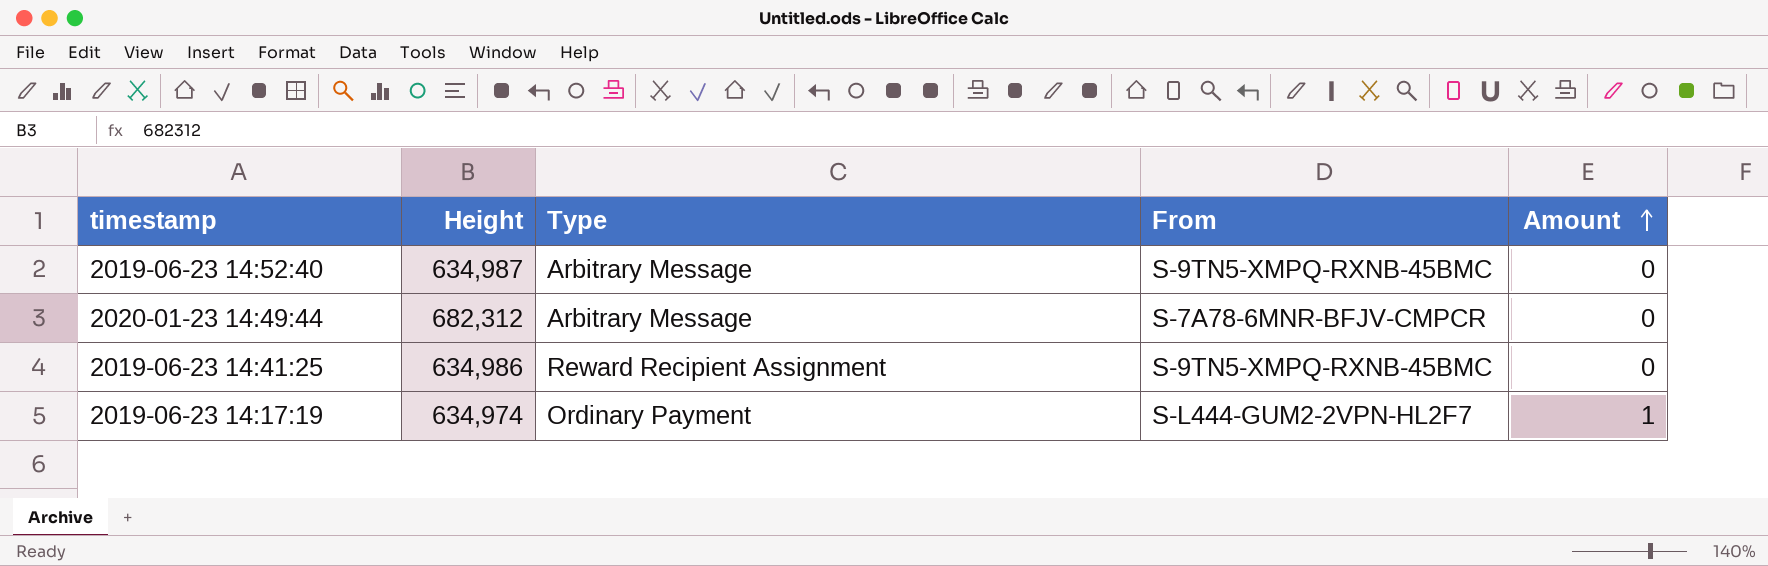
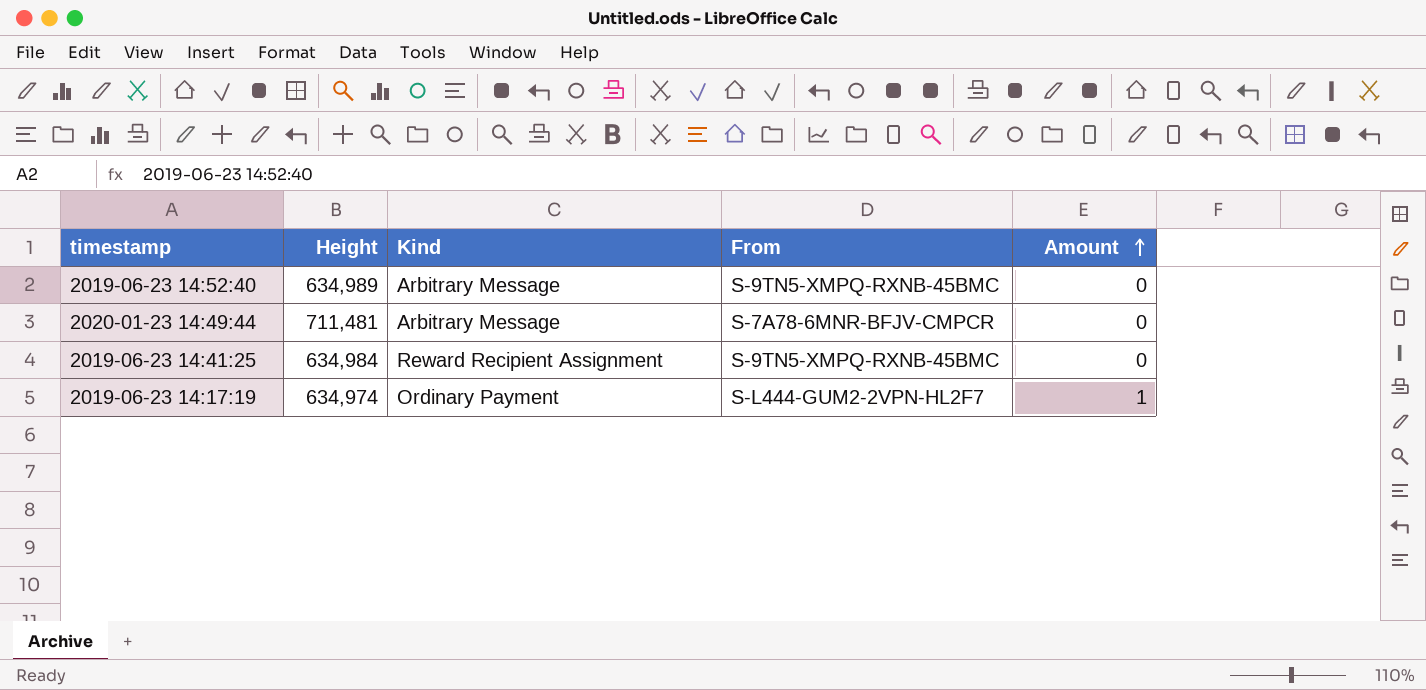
column name: Type -> Kind
2019-06-23 14:52:40 | Height: 634,987 -> 634,989
2020-01-23 14:49:44 | Height: 682,312 -> 711,481
2019-06-23 14:41:25 | Height: 634,986 -> 634,984

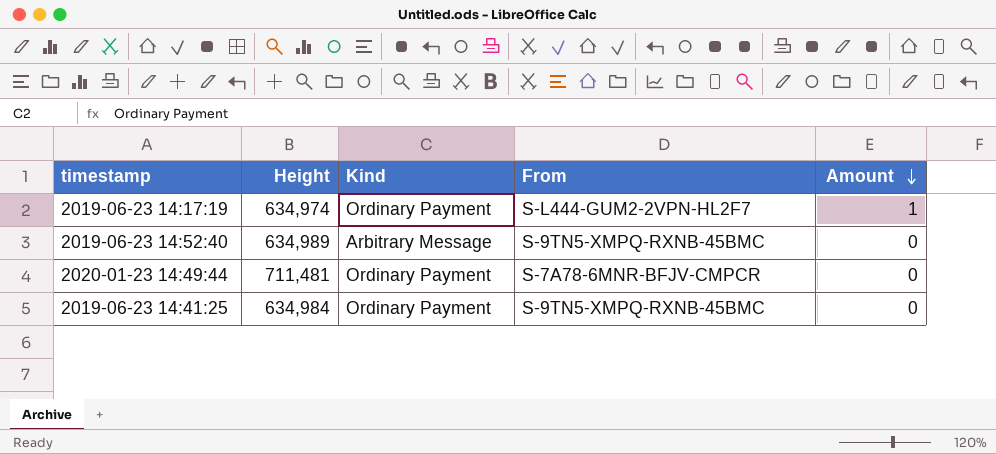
row order: Amount ascending -> Amount descending
2020-01-23 14:49:44 | Kind: Arbitrary Message -> Ordinary Payment
2019-06-23 14:41:25 | Kind: Reward Recipient Assignment -> Ordinary Payment

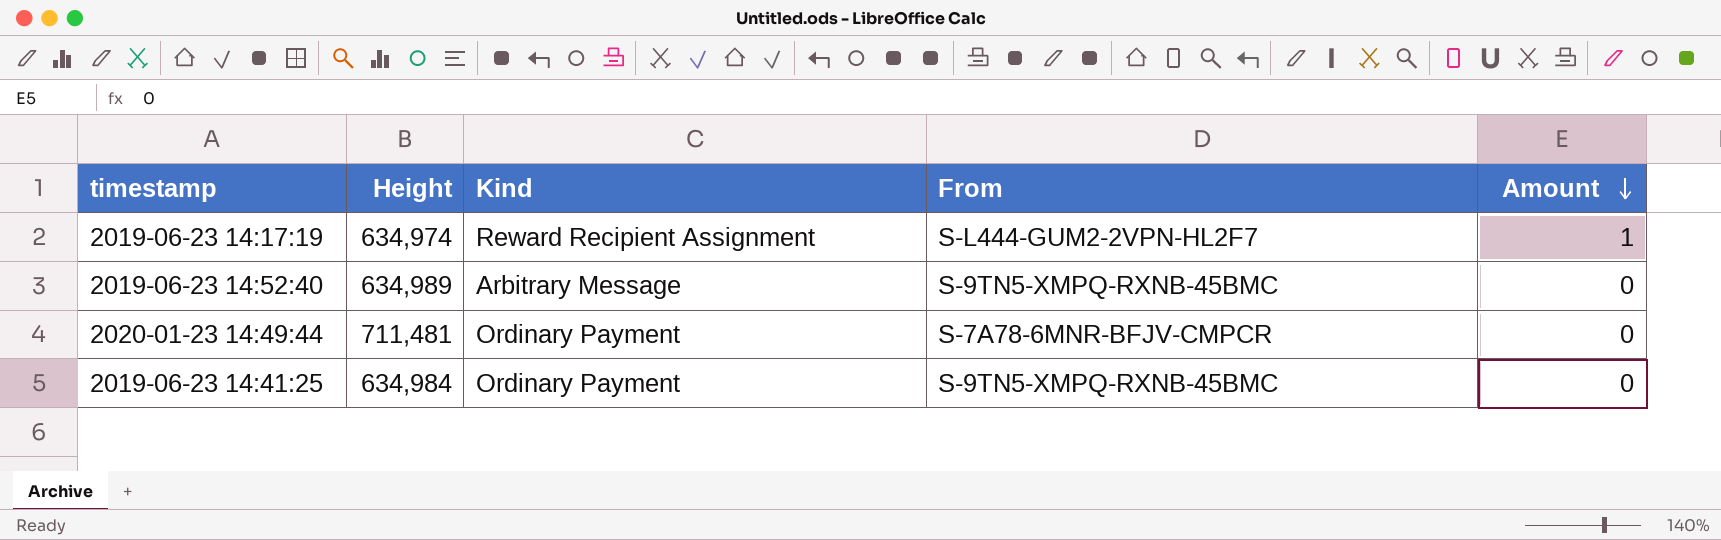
2019-06-23 14:17:19 | Kind: Ordinary Payment -> Reward Recipient Assignment

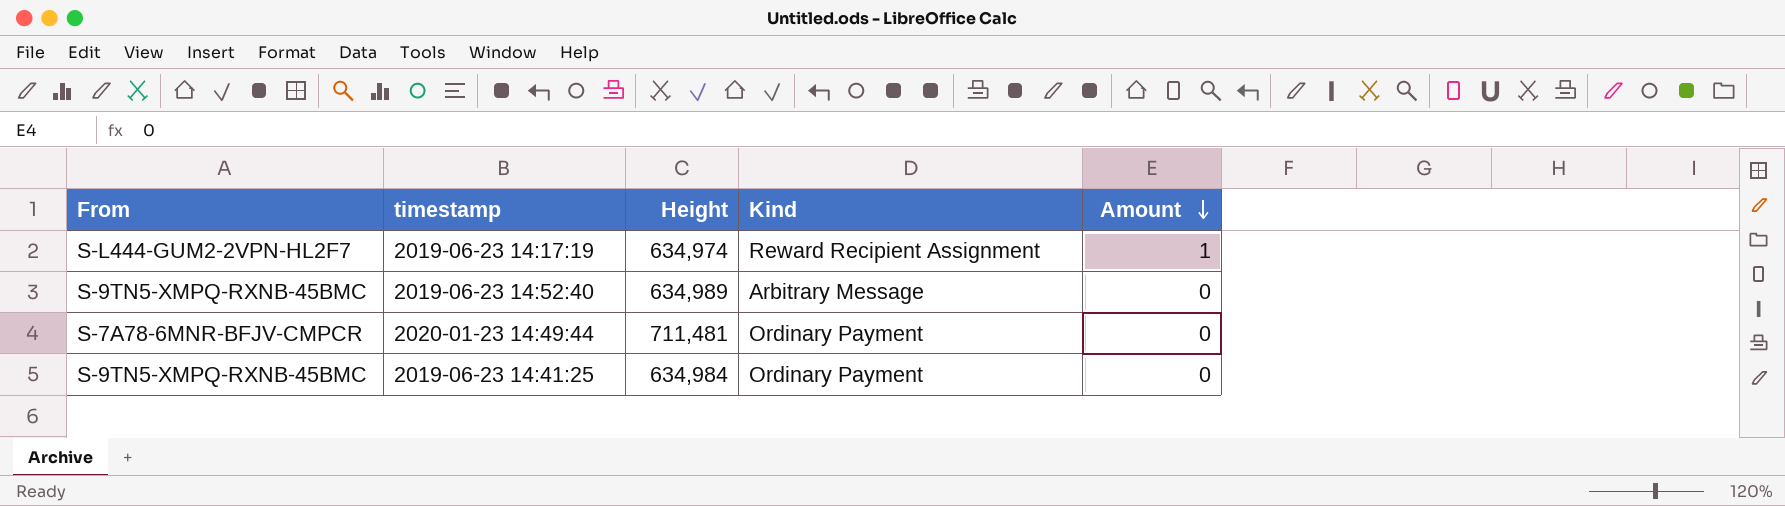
column From | position: 4 -> 1

